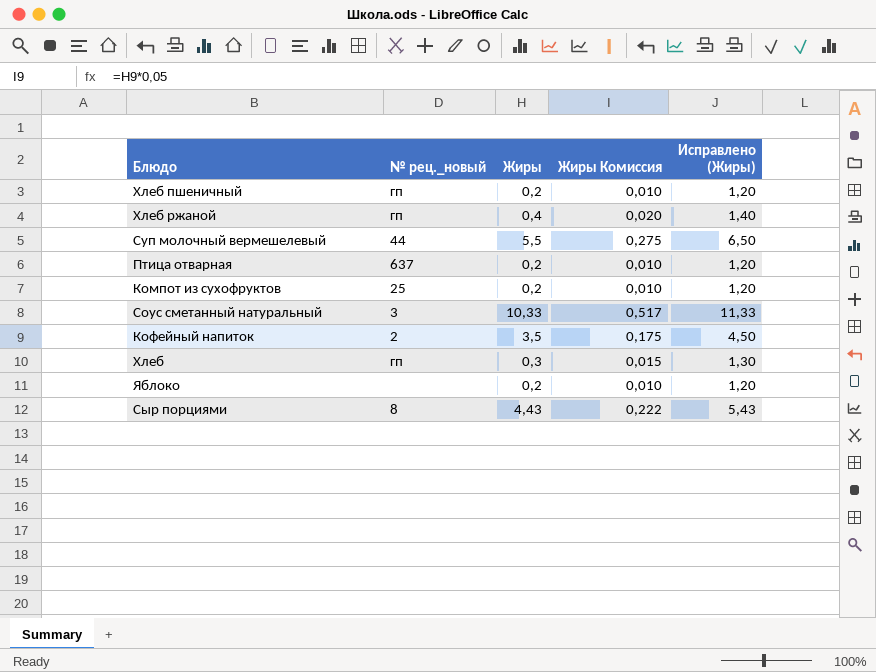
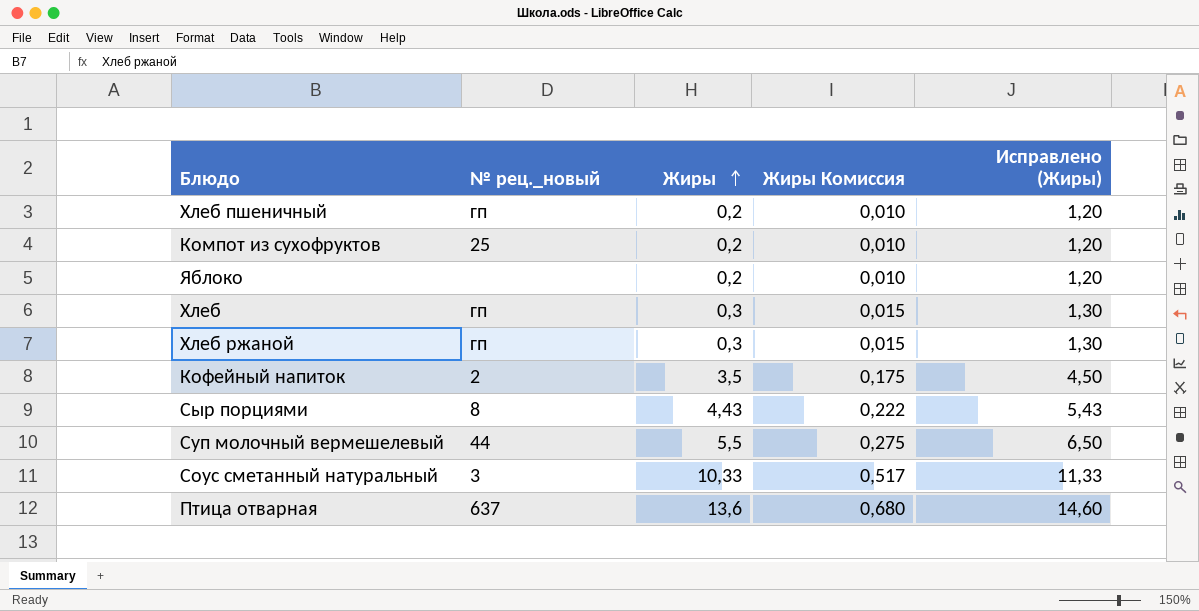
row order: none -> Жиры ascending
Хлеб ржаной | Жиры: 0,4 -> 0,3
Хлеб ржаной | Жиры Комиссия: 0,020 -> 0,015
Хлеб ржаной | Исправлено (Жиры): 1,40 -> 1,30
Птица отварная | Жиры: 0,2 -> 13,6
Птица отварная | Жиры Комиссия: 0,010 -> 0,680
Птица отварная | Исправлено (Жиры): 1,20 -> 14,60

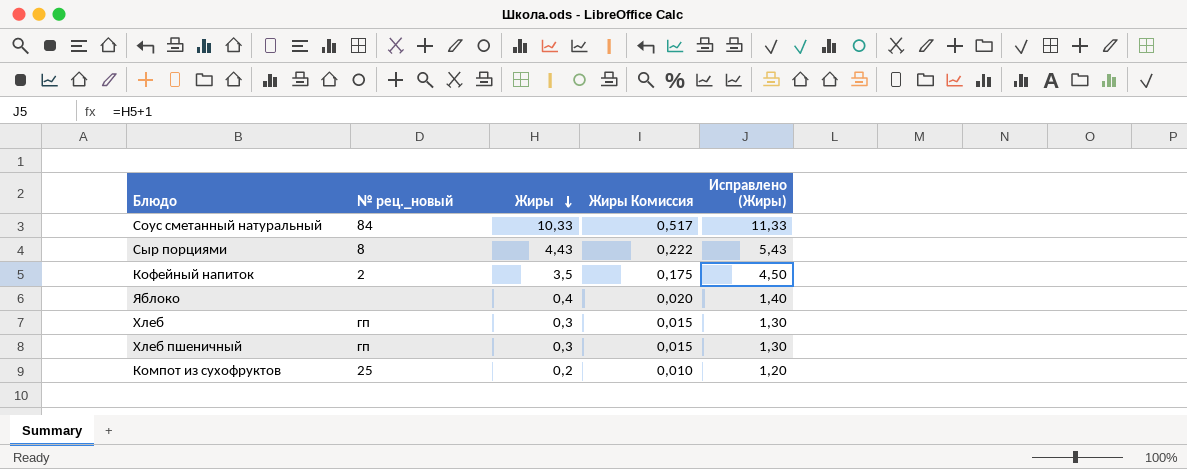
row order: Жиры ascending -> Жиры descending
row Хлеб ржаной: гп | 0,3 | 0,015 | 1,30 -> none
row Суп молочный вермешелевый: 44 | 5,5 | 0,275 | 6,50 -> none
row Птица отварная: 637 | 13,6 | 0,680 | 14,60 -> none
Соус сметанный натуральный | № рец._новый: 3 -> 84
Яблоко | Жиры: 0,2 -> 0,4
Яблоко | Жиры Комиссия: 0,010 -> 0,020
Яблоко | Исправлено (Жиры): 1,20 -> 1,40
Хлеб пшеничный | Жиры: 0,2 -> 0,3
Хлеб пшеничный | Жиры Комиссия: 0,010 -> 0,015
Хлеб пшеничный | Исправлено (Жиры): 1,20 -> 1,30

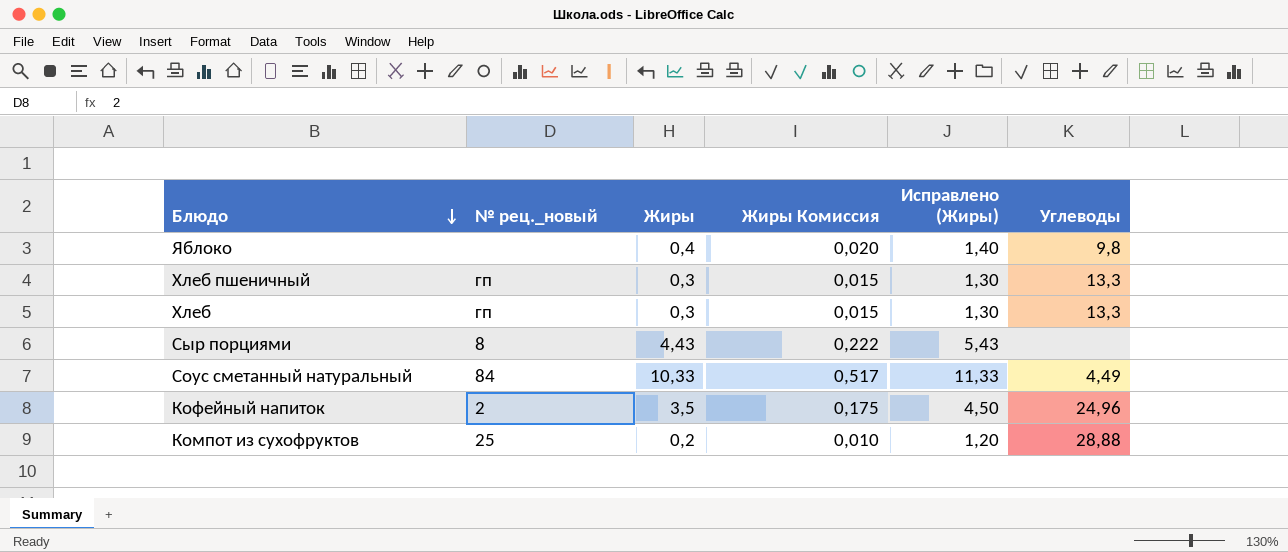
row order: Жиры descending -> Блюдо descending
column Углеводы | position: none -> 6

